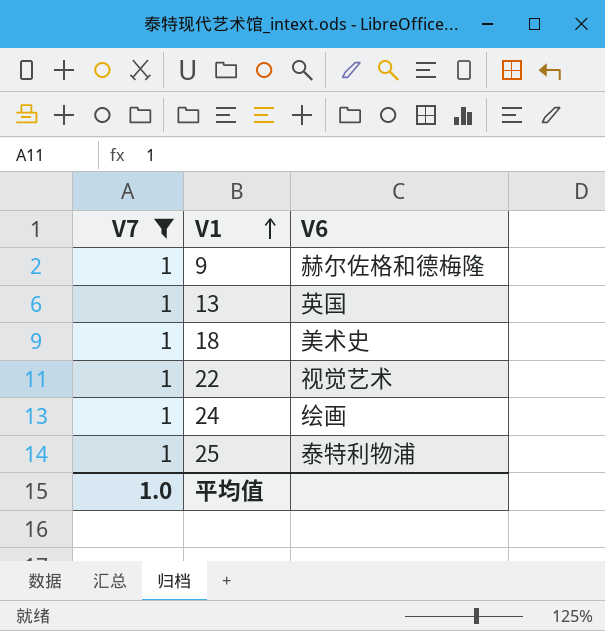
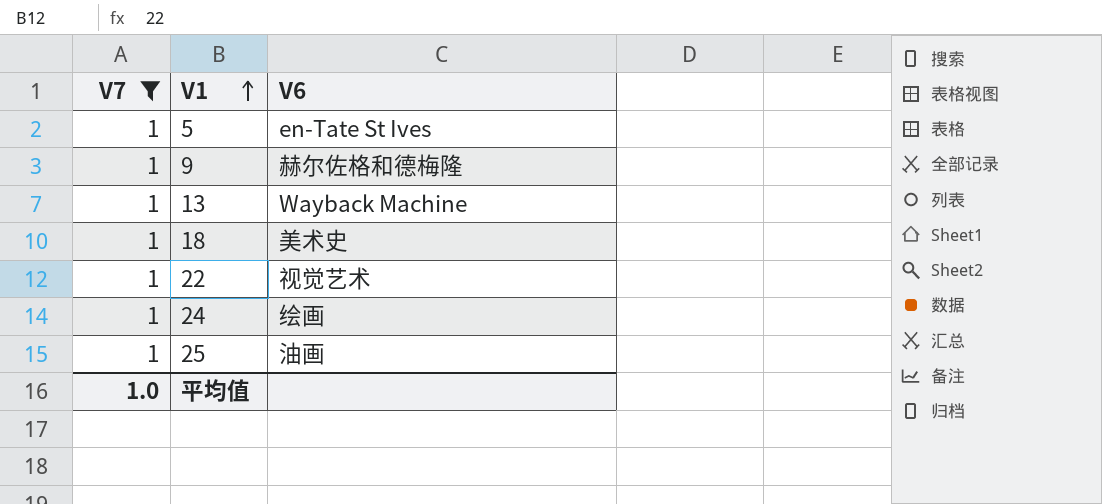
row 5: none -> 1 | en-Tate St Ives
13 | V6: 英国 -> Wayback Machine
25 | V6: 泰特利物浦 -> 油画

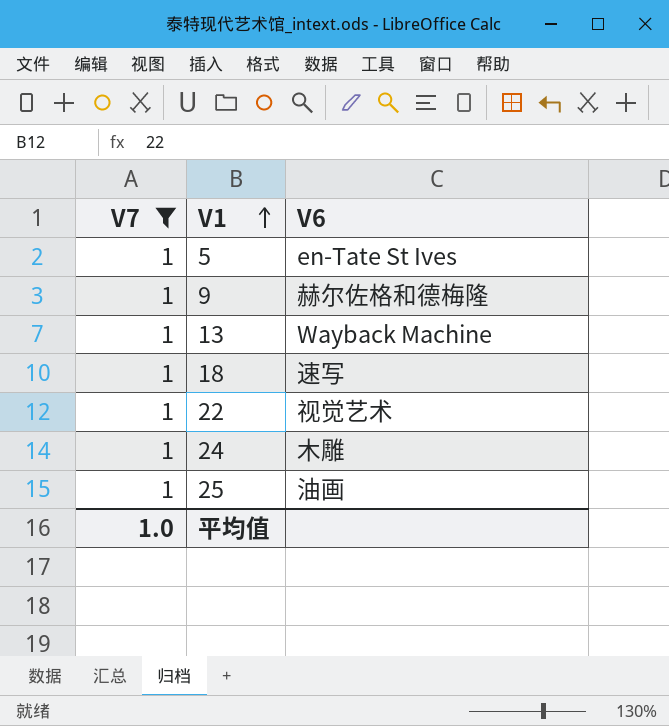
18 | V6: 美术史 -> 速写
24 | V6: 绘画 -> 木雕

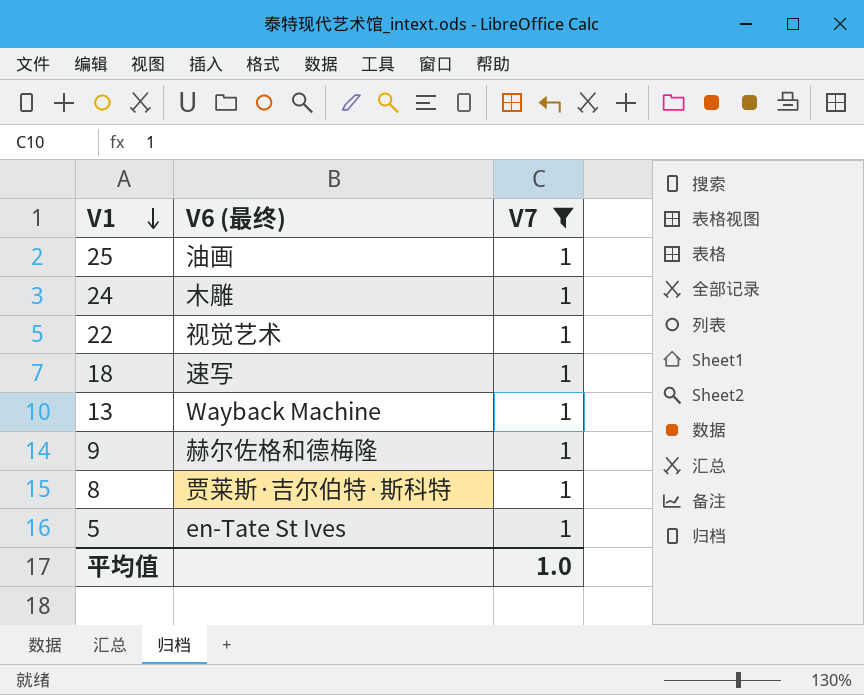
row order: V1 ascending -> V1 descending
column name: V6 -> V6 (最终)
column V7 | position: 1 -> 3
row 8: none -> 贾莱斯·吉尔伯特·斯科特 | 1

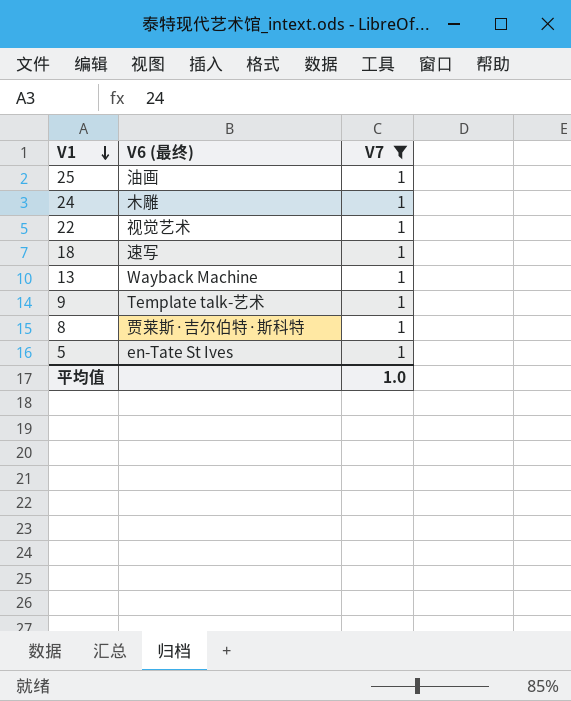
9 | V6 (最终): 赫尔佐格和德梅隆 -> Template talk-艺术

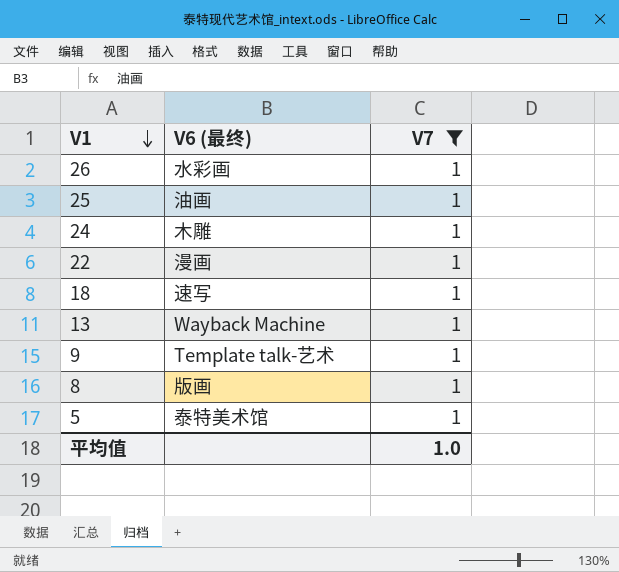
row 26: none -> 水彩画 | 1
22 | V6 (最终): 视觉艺术 -> 漫画
8 | V6 (最终): 贾莱斯·吉尔伯特·斯科特 -> 版画
5 | V6 (最终): en-Tate St Ives -> 泰特美术馆

